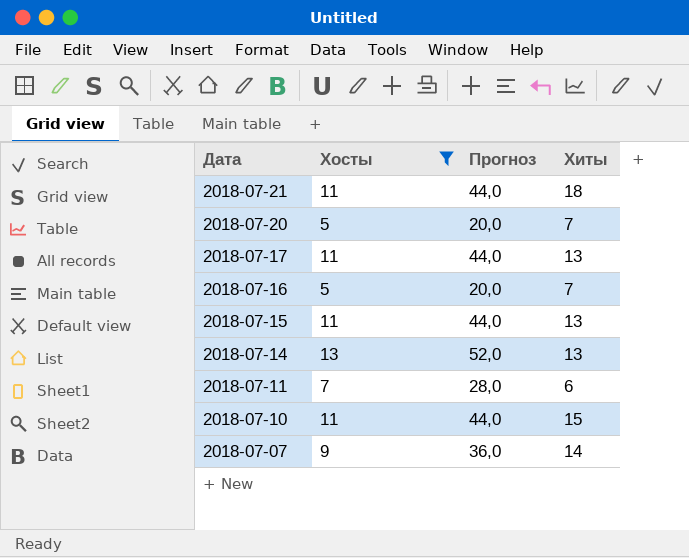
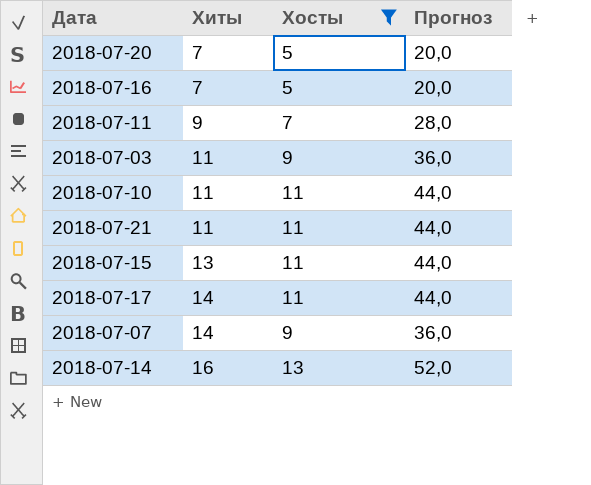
row order: Дата descending -> Хиты ascending
column Хиты | position: 4 -> 2
2018-07-11 | Хиты: 6 -> 9
row 2018-07-03: none -> 11 | 9 | 36,0
2018-07-10 | Хиты: 15 -> 11
2018-07-21 | Хиты: 18 -> 11
2018-07-17 | Хиты: 13 -> 14
2018-07-14 | Хиты: 13 -> 16

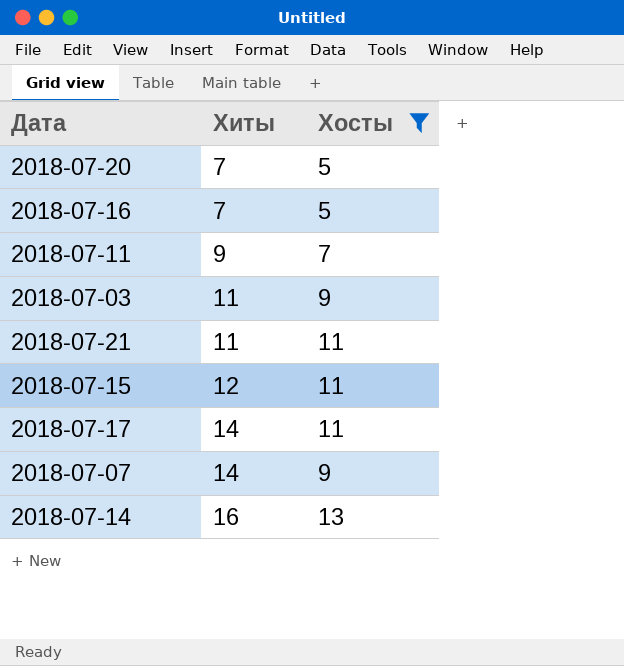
column Прогноз | formula: [Хосты] * 4 -> none
row 2018-07-10: 11 | 11 | 44,0 -> none
2018-07-15 | Хиты: 13 -> 12

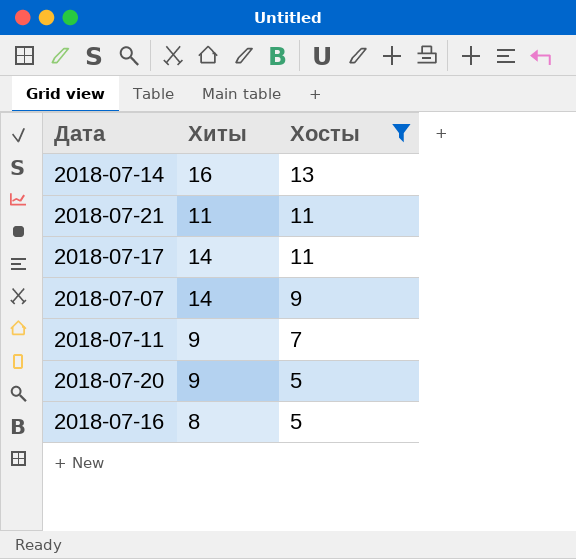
row order: Хиты ascending -> Хосты descending
row 2018-07-03: 11 | 9 -> none
row 2018-07-15: 12 | 11 -> none
2018-07-20 | Хиты: 7 -> 9
2018-07-16 | Хиты: 7 -> 8

